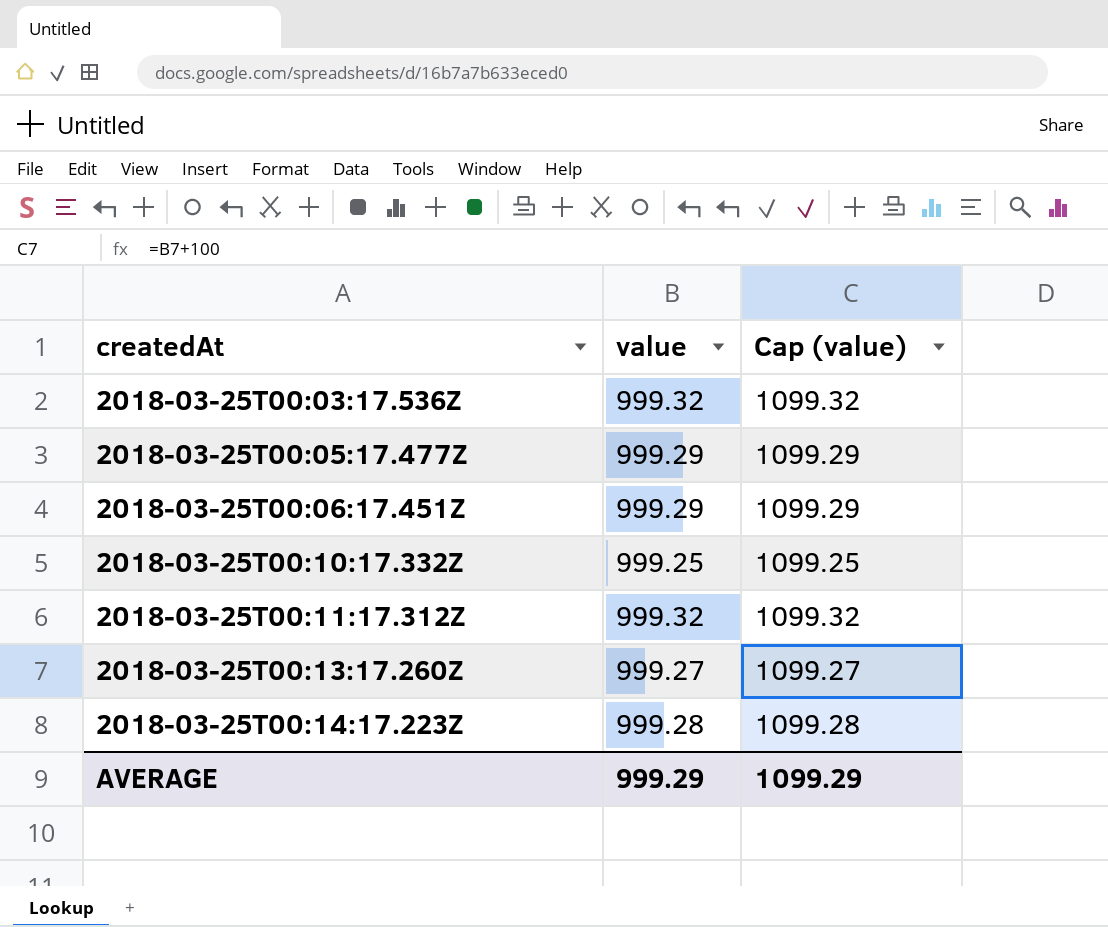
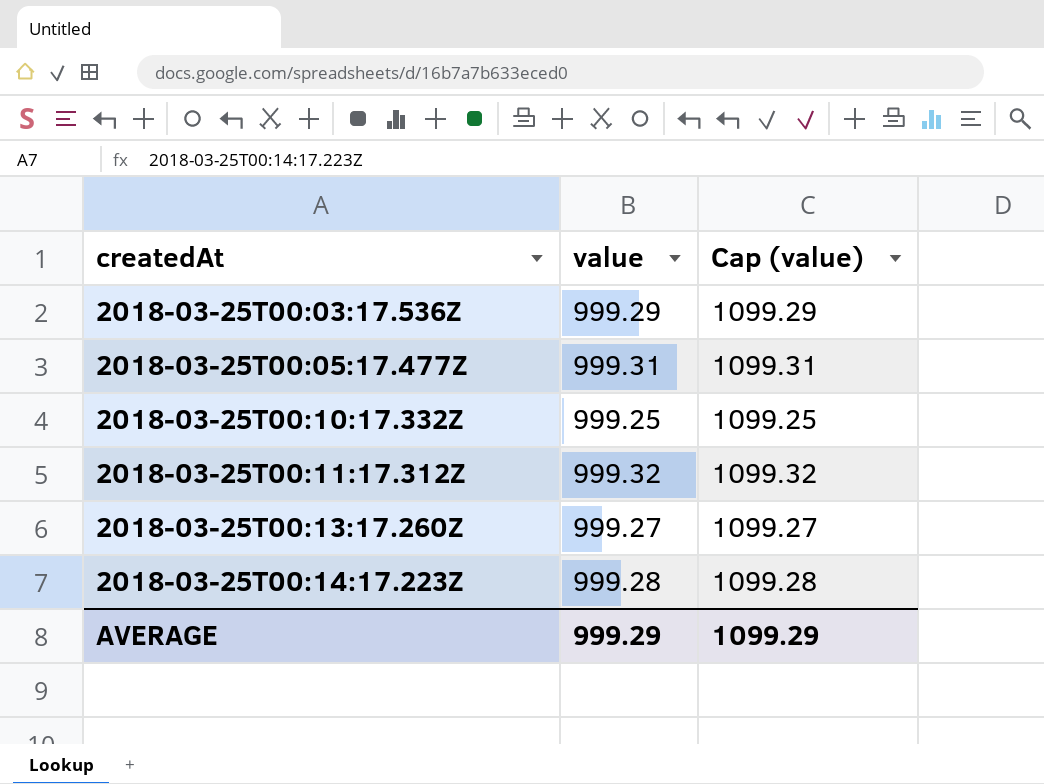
row 2018-03-25T00:06:17.451Z: 999.29 | 1099.29 -> none
2018-03-25T00:03:17.536Z | value: 999.32 -> 999.29
2018-03-25T00:03:17.536Z | Cap (value): 1099.32 -> 1099.29
2018-03-25T00:05:17.477Z | value: 999.29 -> 999.31
2018-03-25T00:05:17.477Z | Cap (value): 1099.29 -> 1099.31

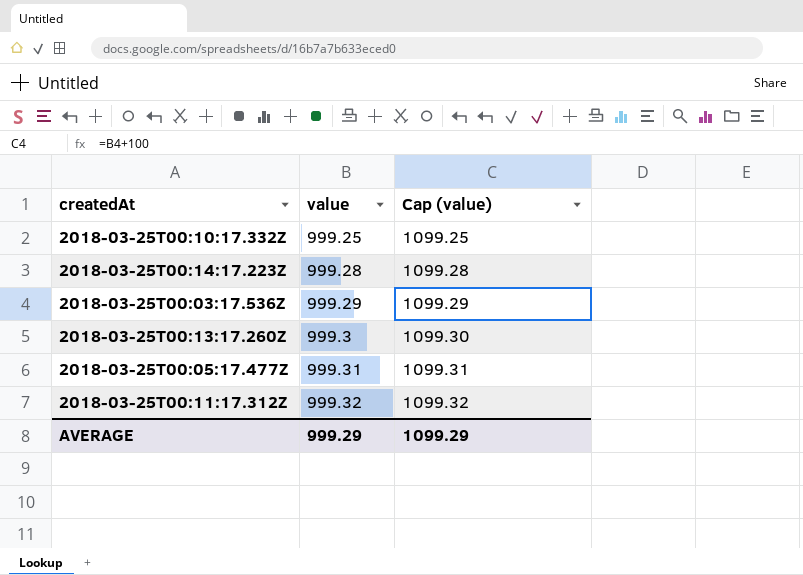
row order: createdAt ascending -> value ascending
2018-03-25T00:13:17.260Z | value: 999.27 -> 999.3
2018-03-25T00:13:17.260Z | Cap (value): 1099.27 -> 1099.30

